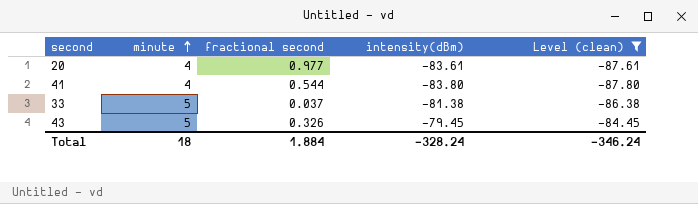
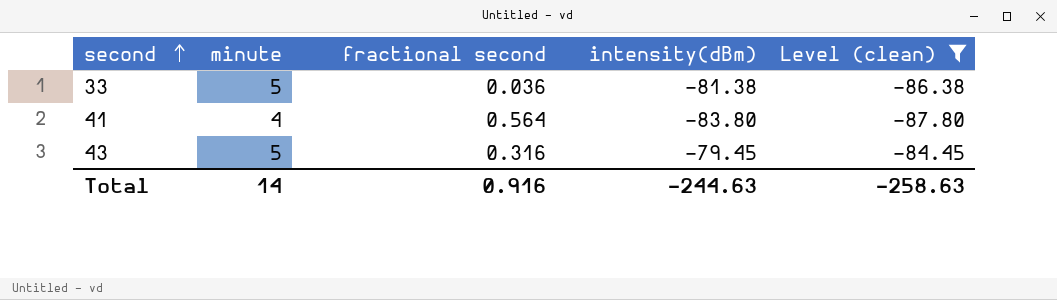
row order: minute ascending -> second ascending
row 20: 4 | 0.977 | -83.61 | -87.61 -> none
33 | fractional second: 0.037 -> 0.036
41 | fractional second: 0.544 -> 0.564
43 | fractional second: 0.326 -> 0.316
Total | minute: 18 -> 14
Total | fractional second: 1.884 -> 0.916
Total | intensity(dBm): -328.24 -> -244.63
Total | Level (clean): -346.24 -> -258.63

